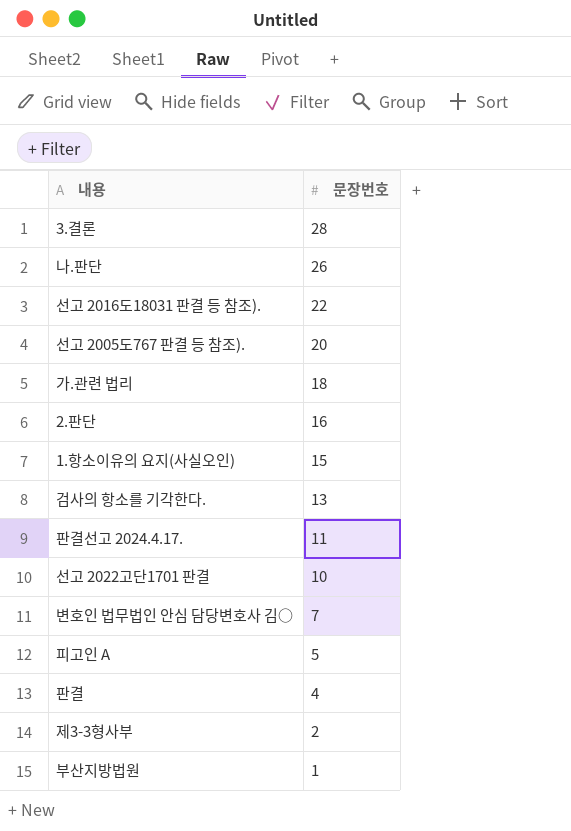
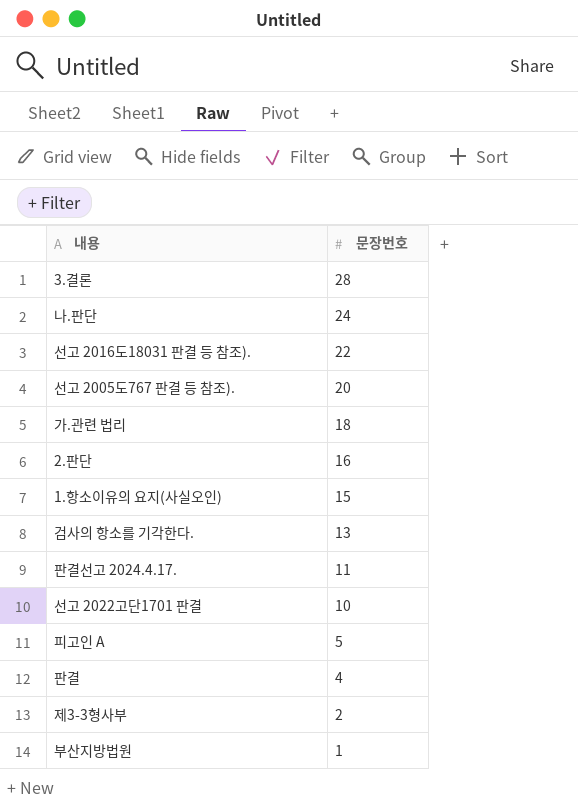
row 변호인 법무법인 안심 담당변호사 김○: 7 -> none
나.판단 | 문장번호: 26 -> 24

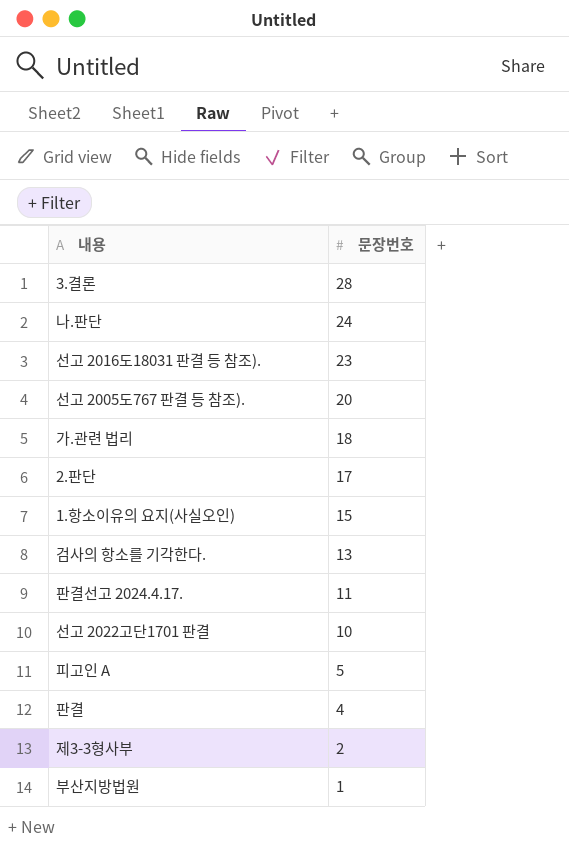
선고 2016도18031 판결 등 참조). | 문장번호: 22 -> 23
2.판단 | 문장번호: 16 -> 17

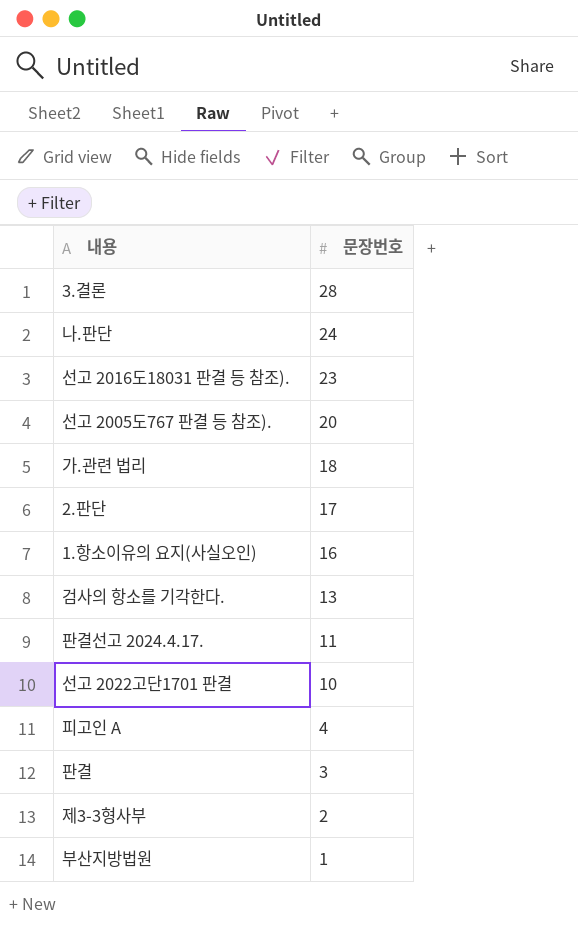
1.항소이유의 요지(사실오인) | 문장번호: 15 -> 16
피고인 A | 문장번호: 5 -> 4
판결 | 문장번호: 4 -> 3

